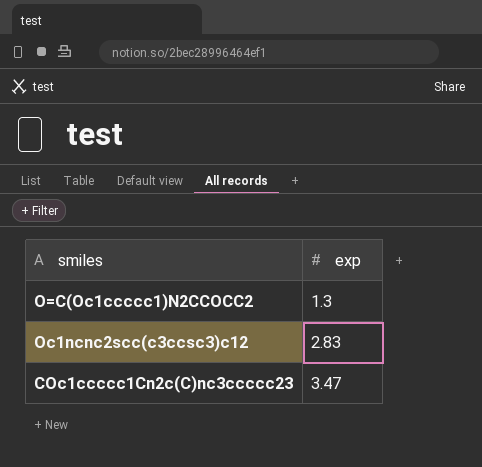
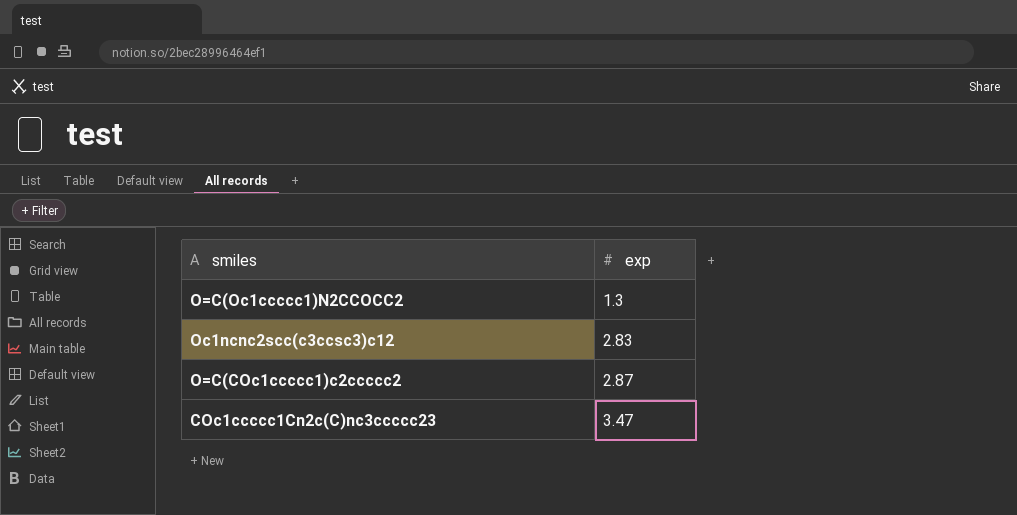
row O=C(COc1ccccc1)c2ccccc2: none -> 2.87

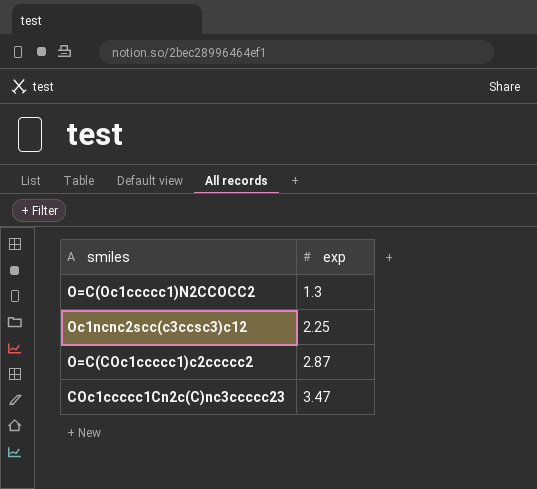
Oc1ncnc2scc(c3ccsc3)c12 | exp: 2.83 -> 2.25

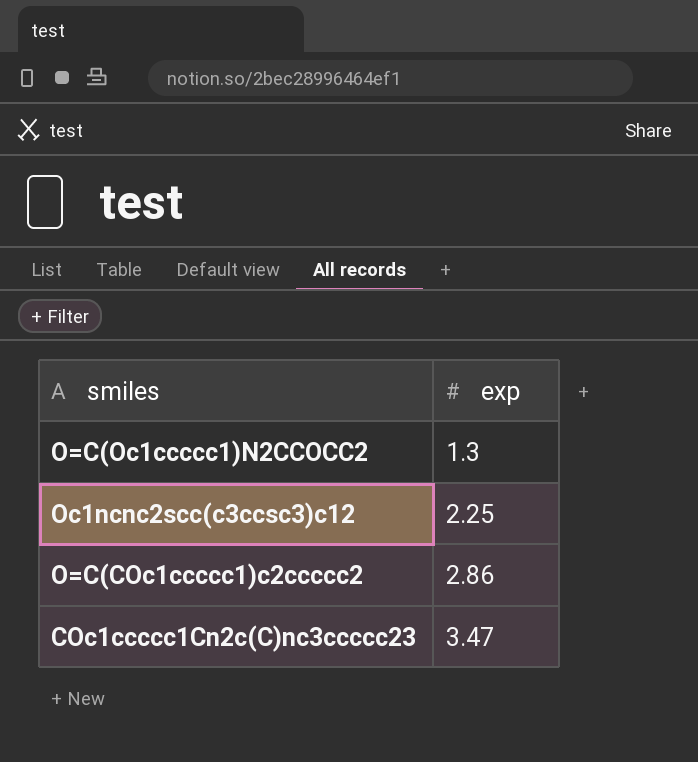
O=C(COc1ccccc1)c2ccccc2 | exp: 2.87 -> 2.86

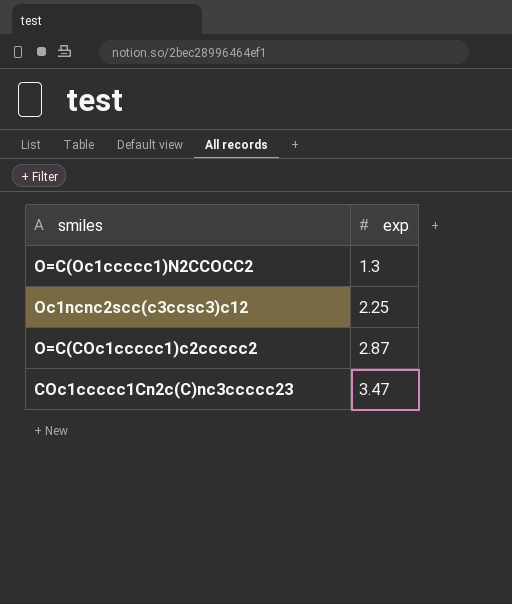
O=C(COc1ccccc1)c2ccccc2 | exp: 2.86 -> 2.87

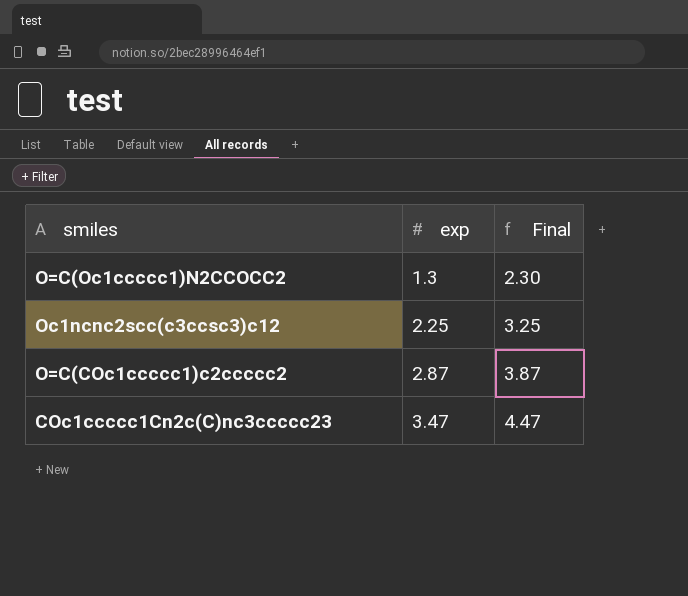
column Final | formula: none -> [exp] + 1

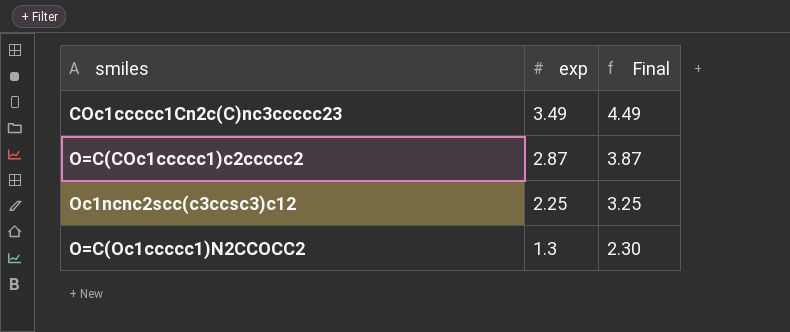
row order: exp ascending -> exp descending
COc1ccccc1Cn2c(C)nc3ccccc23 | exp: 3.47 -> 3.49
COc1ccccc1Cn2c(C)nc3ccccc23 | Final: 4.47 -> 4.49

